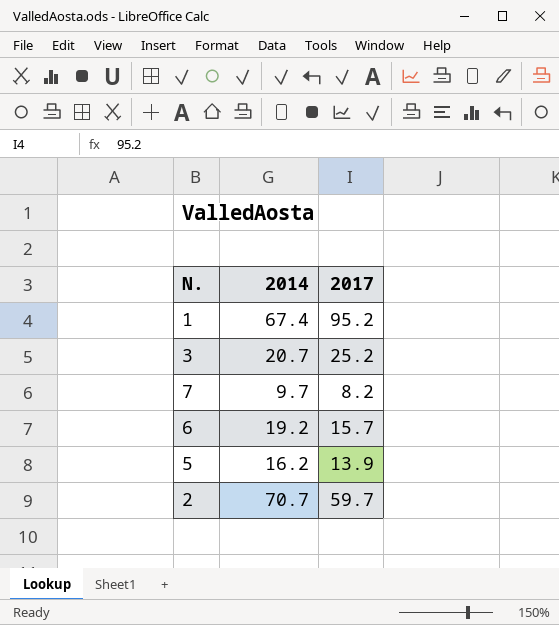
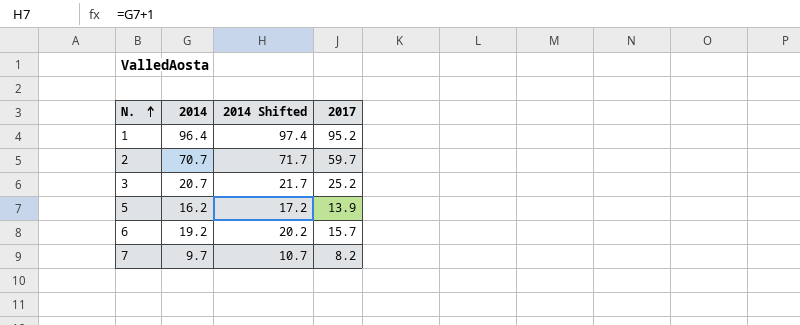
row order: none -> N. ascending
column 2014 Shifted | formula: none -> [2014] + 1
1 | 2014: 67.4 -> 96.4

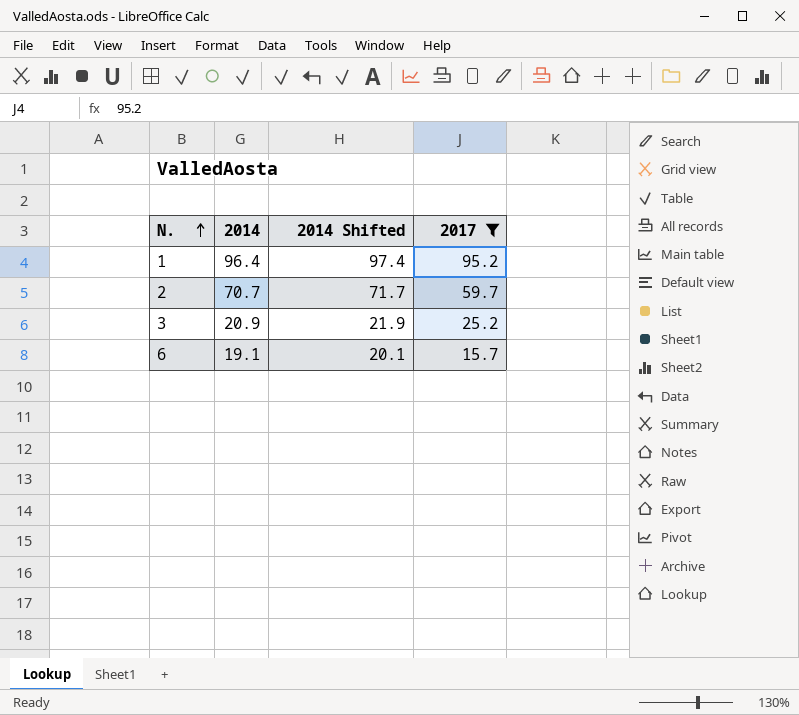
filter: none -> 2017 >= 15.7
3 | 2014: 20.7 -> 20.9
3 | 2014 Shifted: 21.7 -> 21.9
6 | 2014: 19.2 -> 19.1
6 | 2014 Shifted: 20.2 -> 20.1

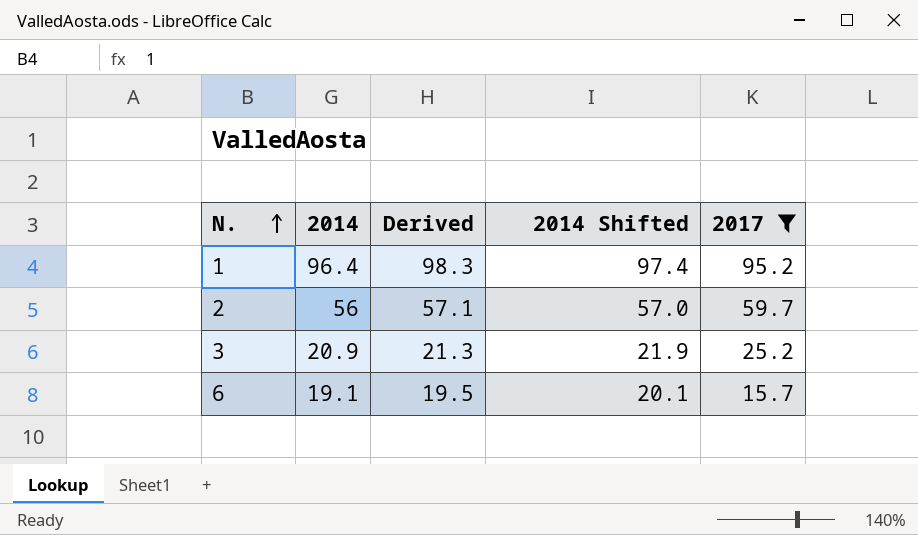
column Derived | formula: none -> [2014] * 1.02
2 | 2014: 70.7 -> 56
2 | 2014 Shifted: 71.7 -> 57.0

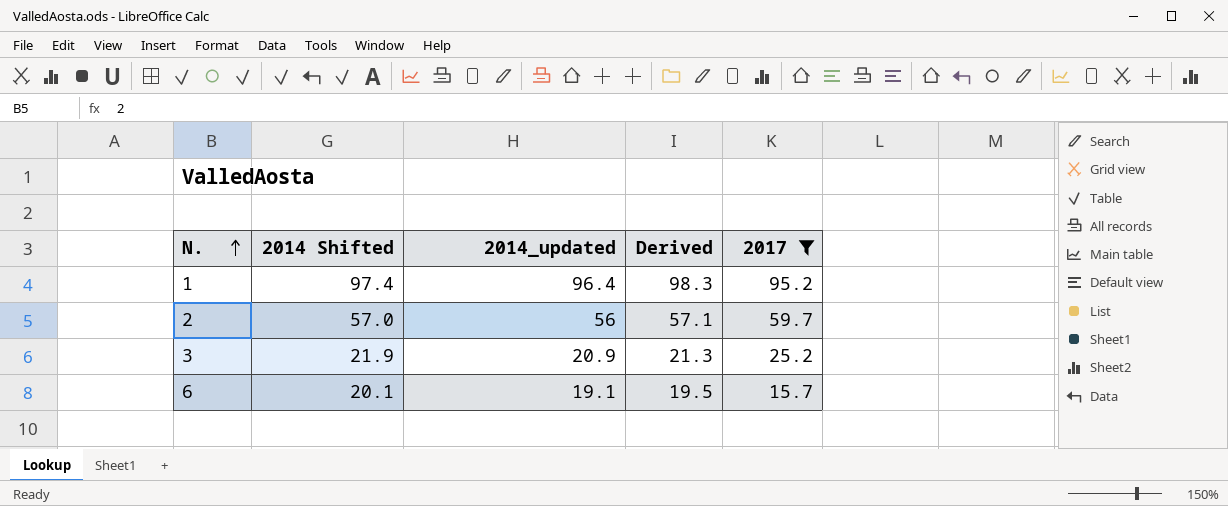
column 2014 Shifted | position: 4 -> 2
column name: 2014 -> 2014_updated

